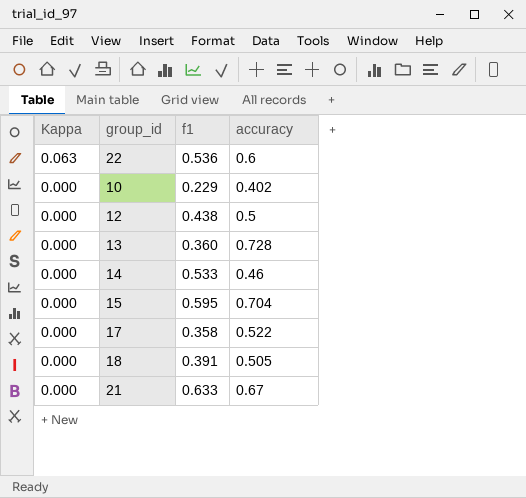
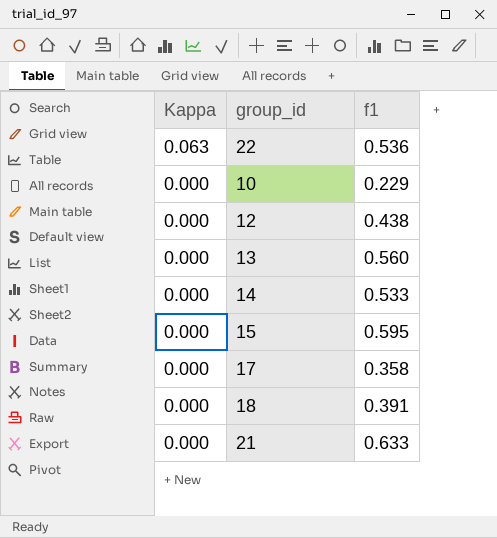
column accuracy | position: 4 -> none
13 | f1: 0.360 -> 0.560

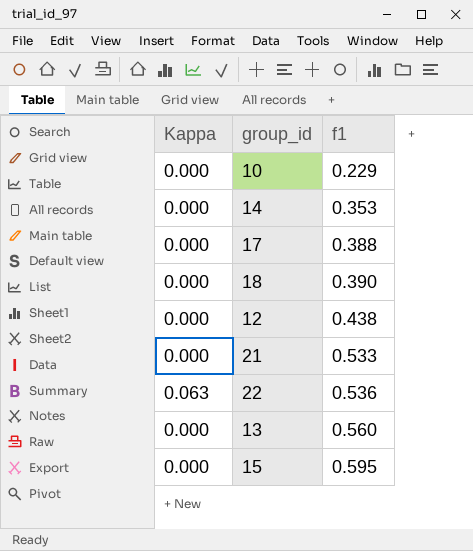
row order: Kappa descending -> f1 ascending
14 | f1: 0.533 -> 0.353
17 | f1: 0.358 -> 0.388
18 | f1: 0.391 -> 0.390
21 | f1: 0.633 -> 0.533

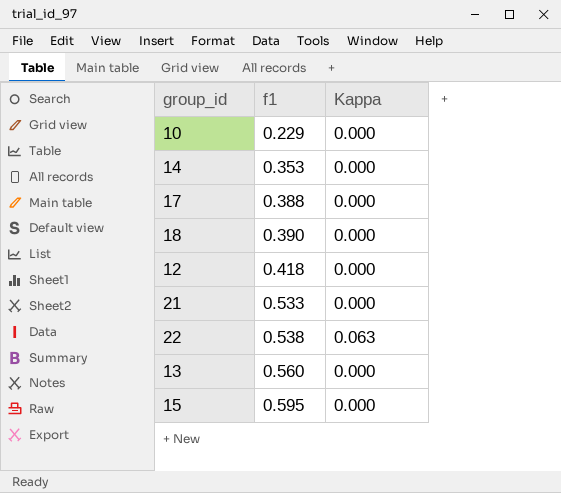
column Kappa | position: 1 -> 3
12 | f1: 0.438 -> 0.418
22 | f1: 0.536 -> 0.538

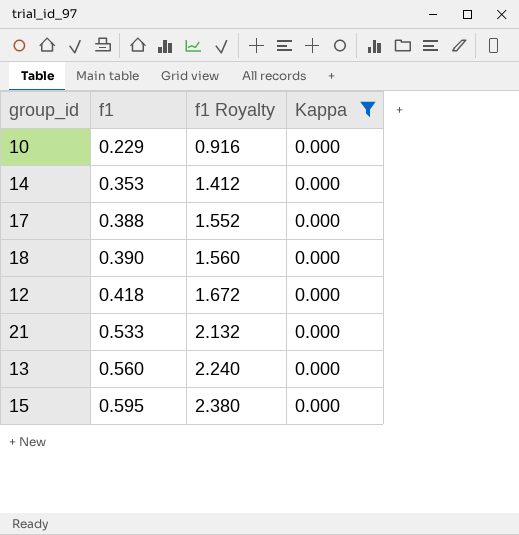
filter: none -> Kappa = 0.000
column f1 Royalty | formula: none -> [f1] * 4

